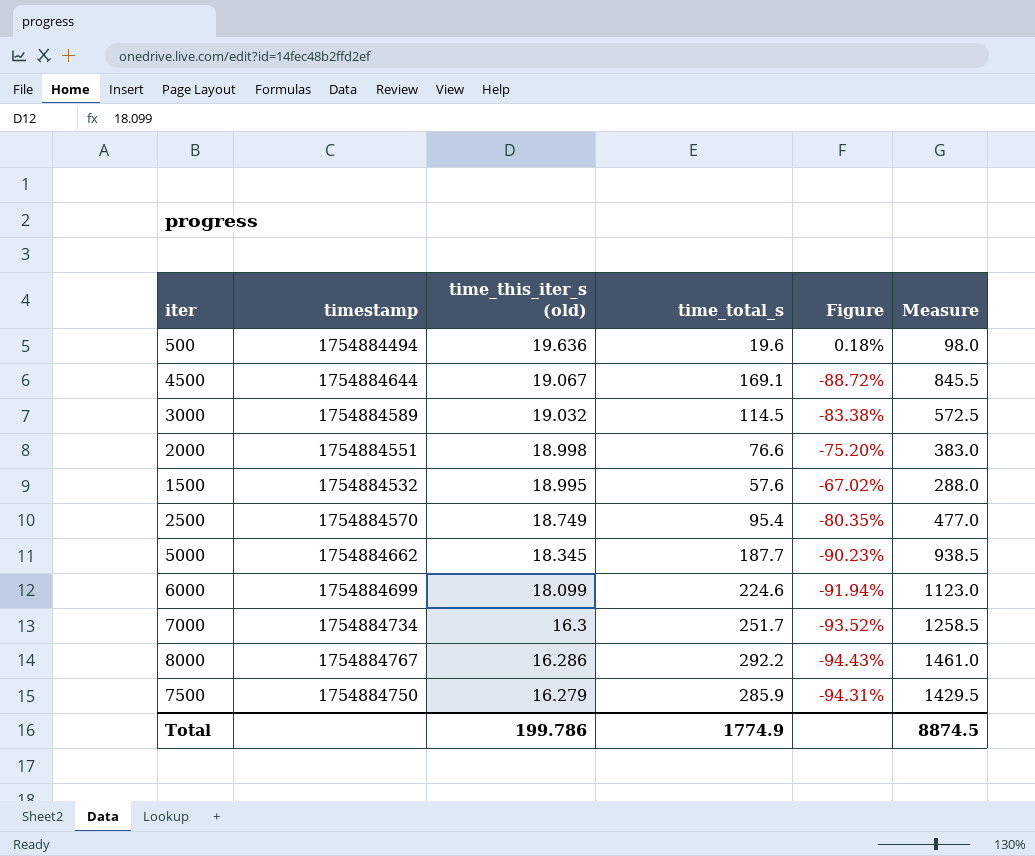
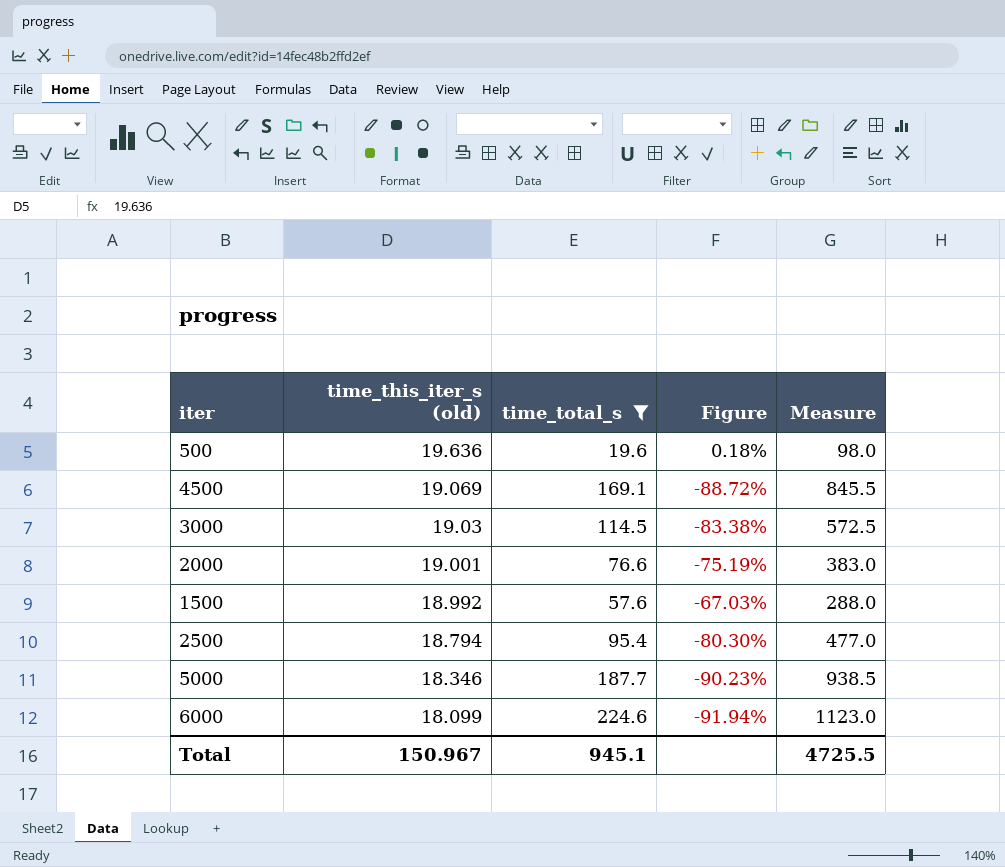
filter: none -> time_total_s <= 224.6
column timestamp | position: 2 -> none
4500 | time_this_iter_s (old): 19.067 -> 19.069
3000 | time_this_iter_s (old): 19.032 -> 19.03
2000 | time_this_iter_s (old): 18.998 -> 19.001
2000 | Figure: -75.20% -> -75.19%
1500 | time_this_iter_s (old): 18.995 -> 18.992
1500 | Figure: -67.02% -> -67.03%
2500 | time_this_iter_s (old): 18.749 -> 18.794
2500 | Figure: -80.35% -> -80.30%
5000 | time_this_iter_s (old): 18.345 -> 18.346
Total | time_this_iter_s (old): 199.786 -> 150.967
Total | time_total_s: 1774.9 -> 945.1
Total | Measure: 8874.5 -> 4725.5

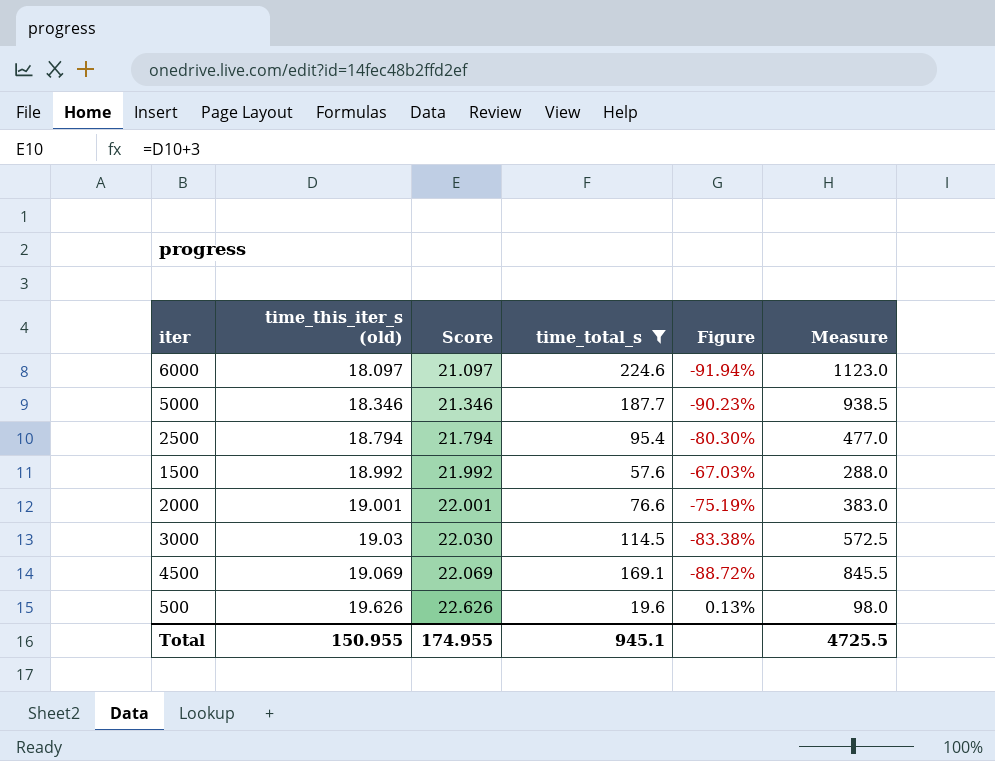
row order: time_this_iter_s (old) descending -> time_this_iter_s (old) ascending
column Score | formula: none -> [time_this_iter_s (old)] + 3
6000 | time_this_iter_s (old): 18.099 -> 18.097
500 | time_this_iter_s (old): 19.636 -> 19.626
500 | Figure: 0.18% -> 0.13%
Total | time_this_iter_s (old): 150.967 -> 150.955

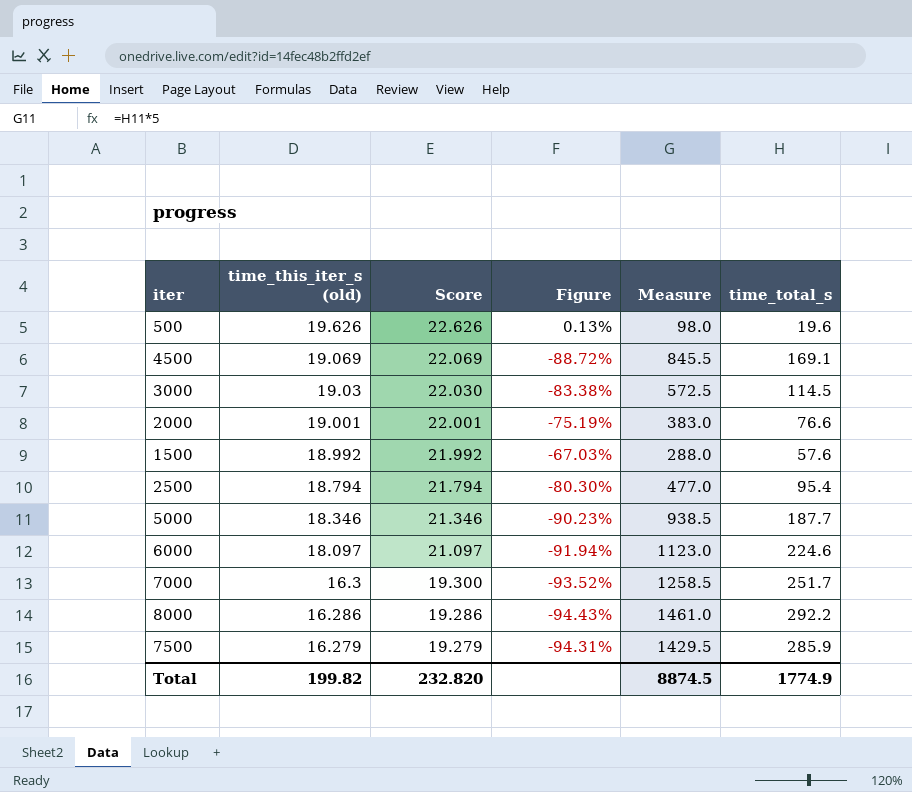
filter: time_total_s <= 224.6 -> none
row order: time_this_iter_s (old) ascending -> time_this_iter_s (old) descending
column time_total_s | position: 4 -> 6
Total | time_this_iter_s (old): 150.955 -> 199.82
Total | Score: 174.955 -> 232.820
Total | Measure: 4725.5 -> 8874.5
Total | time_total_s: 945.1 -> 1774.9

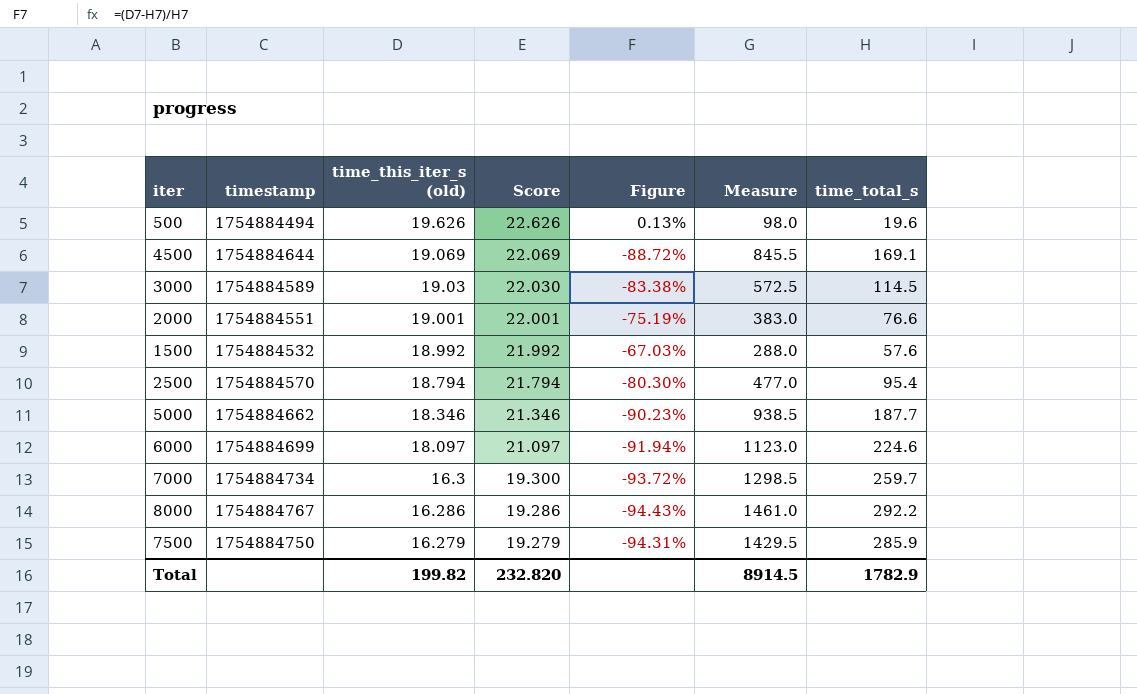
column timestamp | position: none -> 2
7000 | Figure: -93.52% -> -93.72%
7000 | Measure: 1258.5 -> 1298.5
7000 | time_total_s: 251.7 -> 259.7
Total | Measure: 8874.5 -> 8914.5
Total | time_total_s: 1774.9 -> 1782.9

